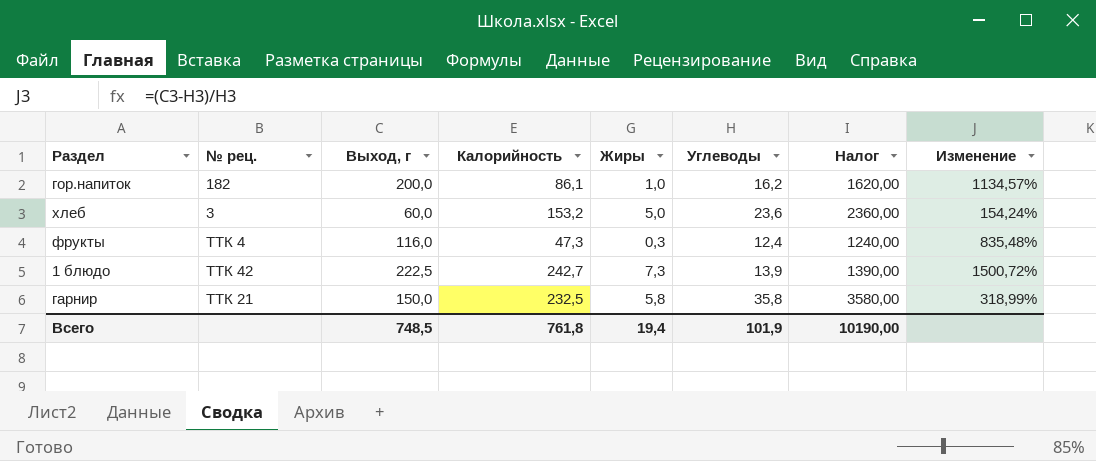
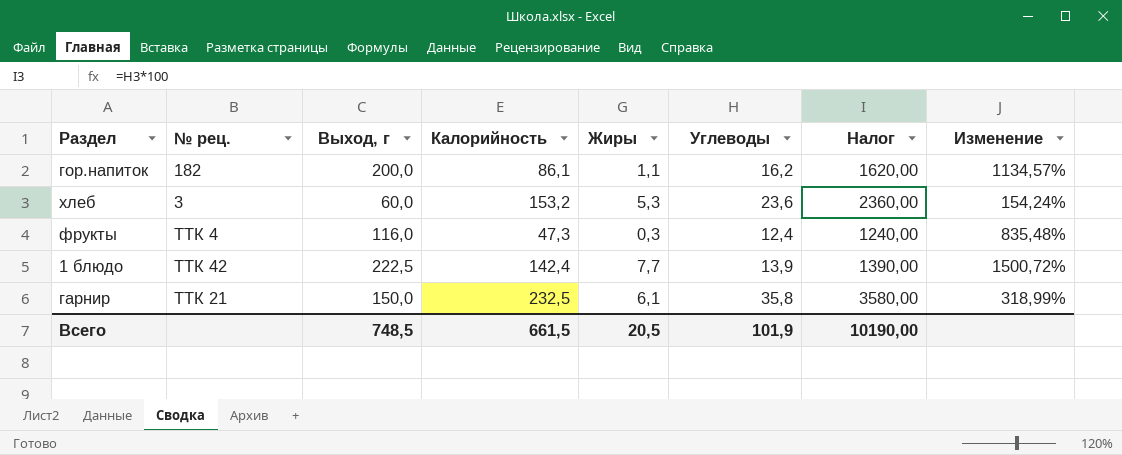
гор.напиток | Жиры: 1,0 -> 1,1
хлеб | Жиры: 5,0 -> 5,3
1 блюдо | Калорийность: 242,7 -> 142,4
1 блюдо | Жиры: 7,3 -> 7,7
гарнир | Жиры: 5,8 -> 6,1
Всего | Калорийность: 761,8 -> 661,5
Всего | Жиры: 19,4 -> 20,5

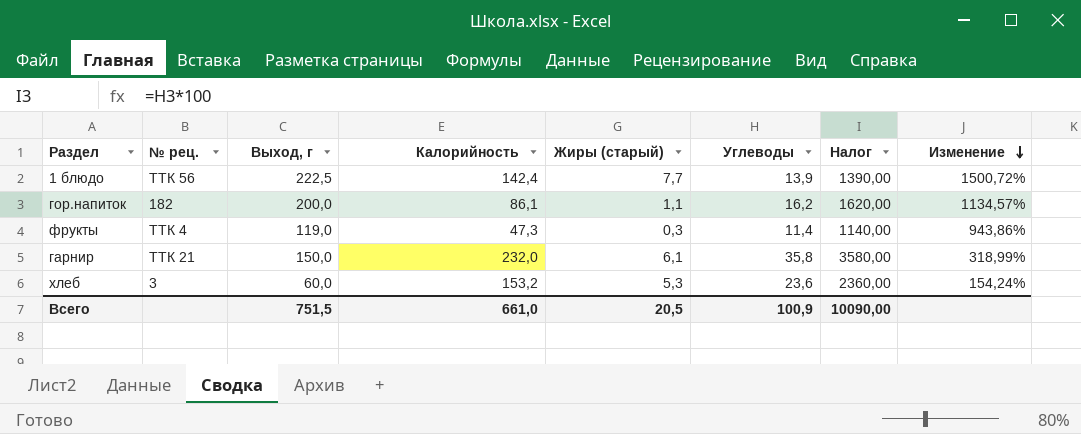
row order: none -> Изменение descending
column name: Жиры -> Жиры (старый)
1 блюдо | № рец.: ТТК 42 -> ТТК 56
фрукты | Выход, г: 116,0 -> 119,0
фрукты | Углеводы: 12,4 -> 11,4
фрукты | Налог: 1240,00 -> 1140,00
фрукты | Изменение: 835,48% -> 943,86%
гарнир | Калорийность: 232,5 -> 232,0
Всего | Выход, г: 748,5 -> 751,5
Всего | Калорийность: 661,5 -> 661,0
Всего | Углеводы: 101,9 -> 100,9
Всего | Налог: 10190,00 -> 10090,00

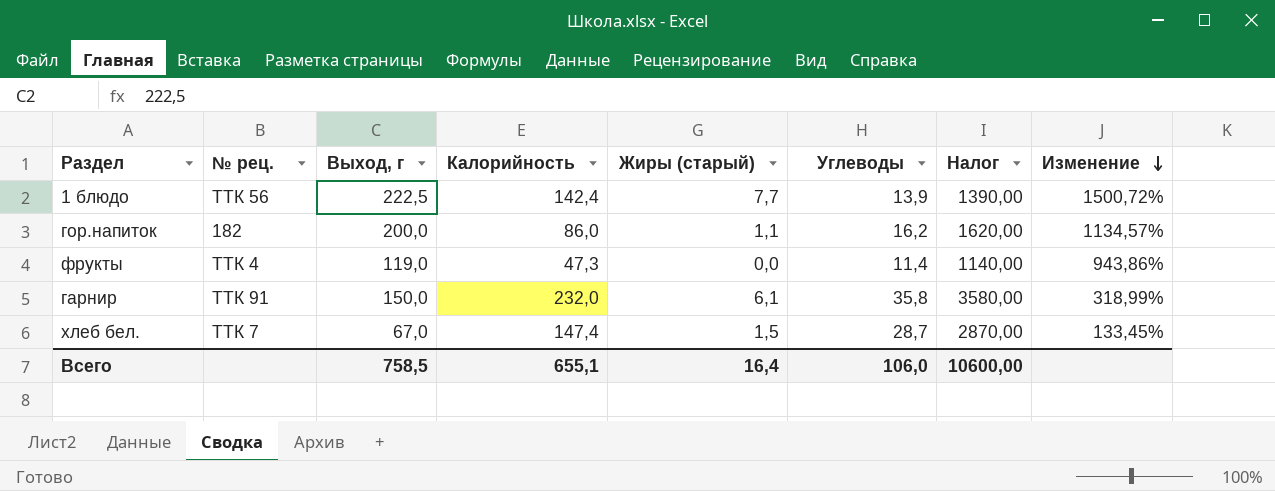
row хлеб: 3 | 60,0 | 153,2 | 5,3 | 23,6 | 2360,00 | 154,24% -> none
гор.напиток | Калорийность: 86,1 -> 86,0
фрукты | Жиры (старый): 0,3 -> 0,0
гарнир | № рец.: ТТК 21 -> ТТК 91
row хлеб бел.: none -> ТТК 7 | 67,0 | 147,4 | 1,5 | 28,7 | 2870,00 | 133,45%
Всего | Выход, г: 751,5 -> 758,5
Всего | Калорийность: 661,0 -> 655,1
Всего | Жиры (старый): 20,5 -> 16,4
Всего | Углеводы: 100,9 -> 106,0
Всего | Налог: 10090,00 -> 10600,00

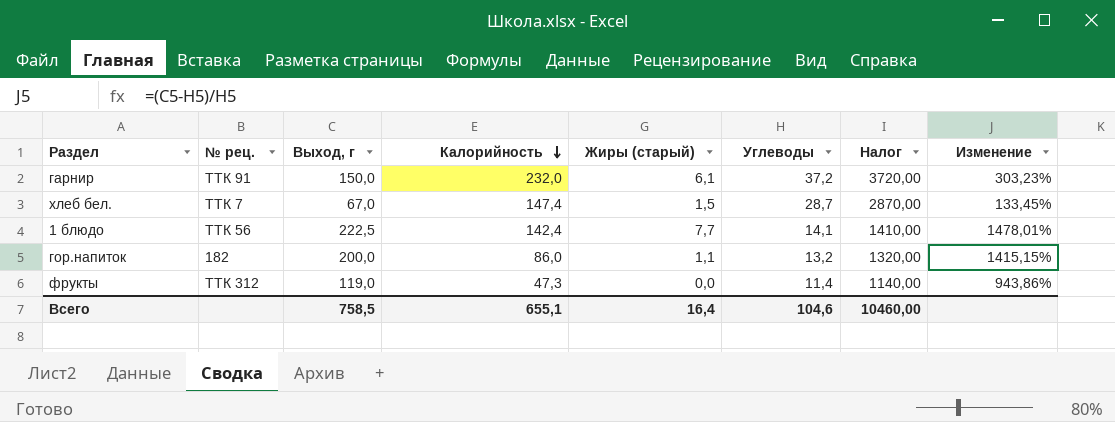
row order: Изменение descending -> Калорийность descending
гарнир | Углеводы: 35,8 -> 37,2
гарнир | Налог: 3580,00 -> 3720,00
гарнир | Изменение: 318,99% -> 303,23%
1 блюдо | Углеводы: 13,9 -> 14,1
1 блюдо | Налог: 1390,00 -> 1410,00
1 блюдо | Изменение: 1500,72% -> 1478,01%
гор.напиток | Углеводы: 16,2 -> 13,2
гор.напиток | Налог: 1620,00 -> 1320,00
гор.напиток | Изменение: 1134,57% -> 1415,15%
фрукты | № рец.: ТТК 4 -> ТТК 312
Всего | Углеводы: 106,0 -> 104,6
Всего | Налог: 10600,00 -> 10460,00

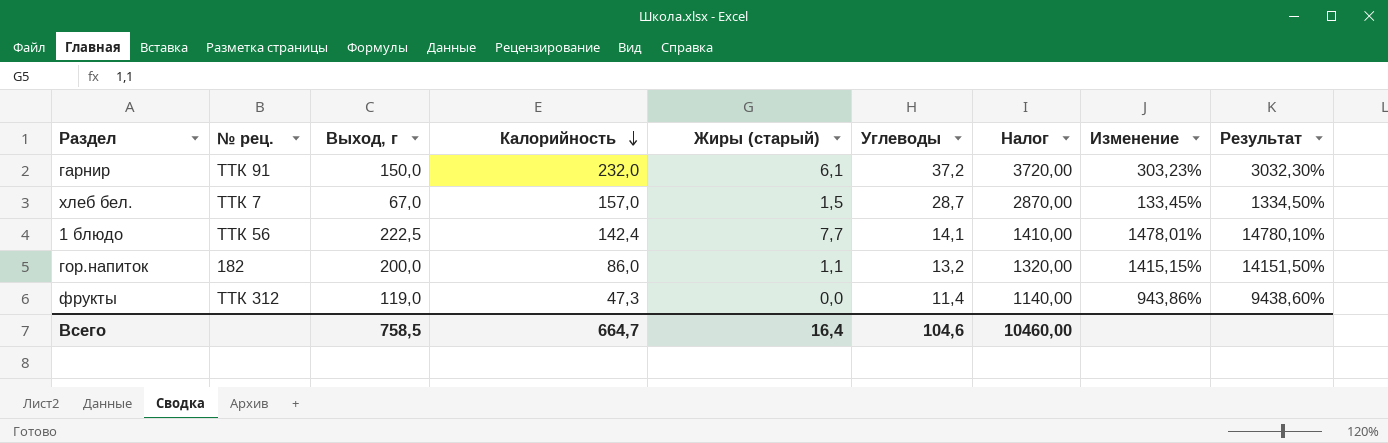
column Результат | formula: none -> [Изменение] * 10
хлеб бел. | Калорийность: 147,4 -> 157,0
Всего | Калорийность: 655,1 -> 664,7

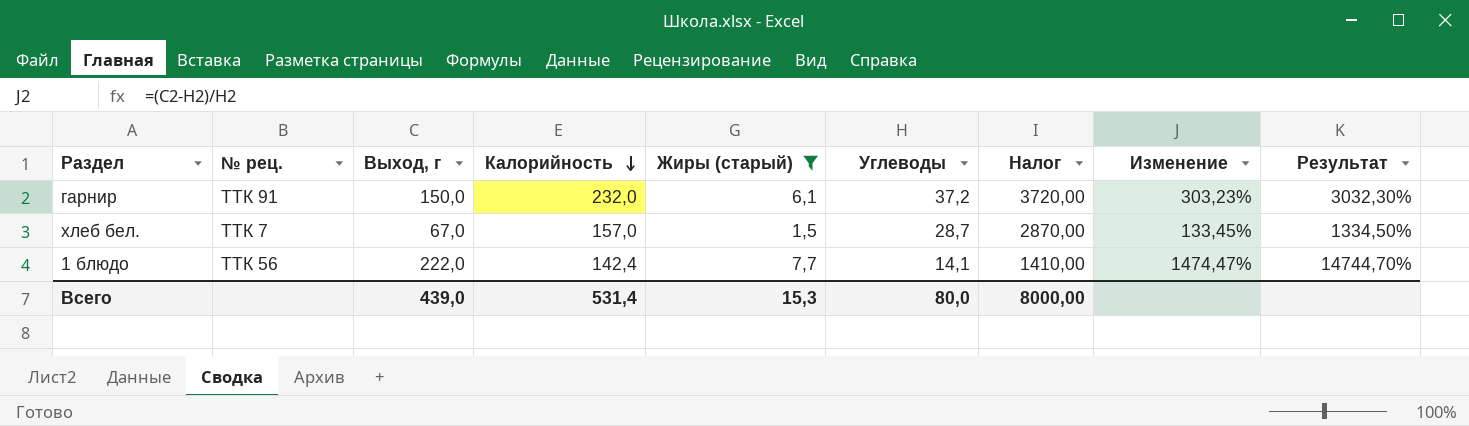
filter: none -> Жиры (старый) >= 1,5
1 блюдо | Выход, г: 222,5 -> 222,0
1 блюдо | Изменение: 1478,01% -> 1474,47%
1 блюдо | Результат: 14780,10% -> 14744,70%
Всего | Выход, г: 758,5 -> 439,0
Всего | Калорийность: 664,7 -> 531,4
Всего | Жиры (старый): 16,4 -> 15,3
Всего | Углеводы: 104,6 -> 80,0
Всего | Налог: 10460,00 -> 8000,00

